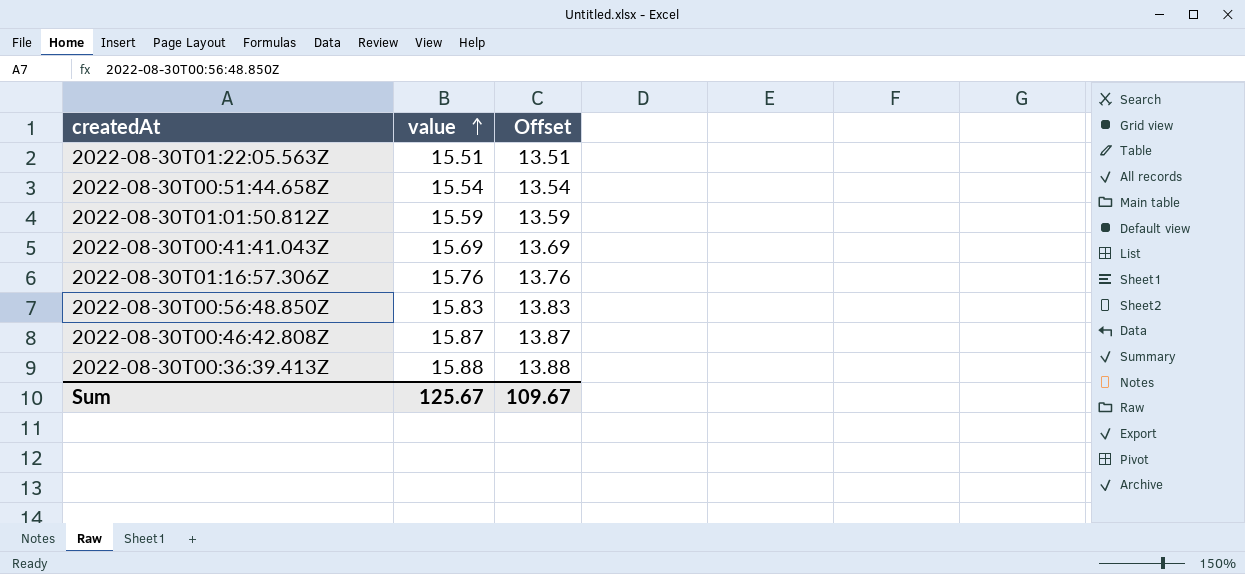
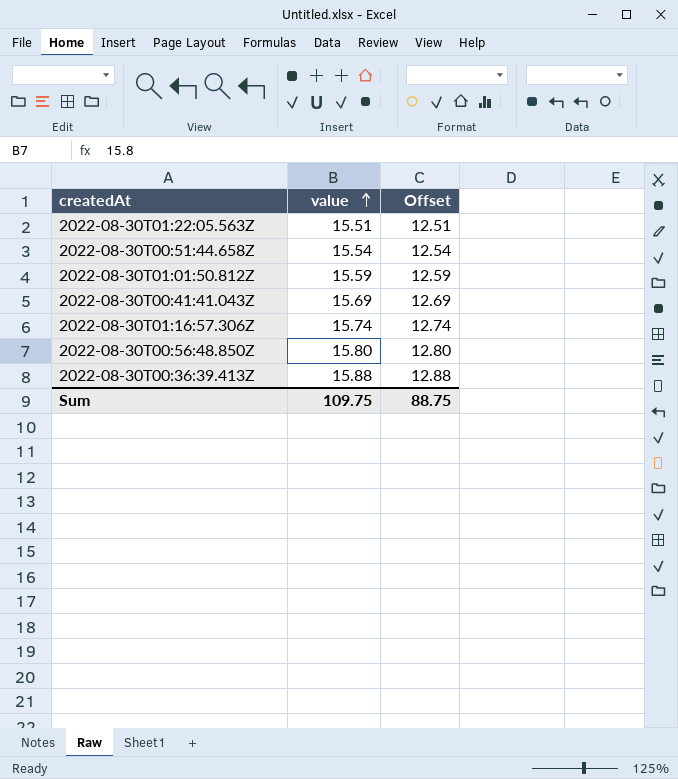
column Offset | formula: [value] - 2 -> [value] - 3
row 2022-08-30T00:46:42.808Z: 15.87 | 13.87 -> none
2022-08-30T01:16:57.306Z | value: 15.76 -> 15.74
2022-08-30T00:56:48.850Z | value: 15.83 -> 15.80
Sum | value: 125.67 -> 109.75
Sum | Offset: 109.67 -> 88.75

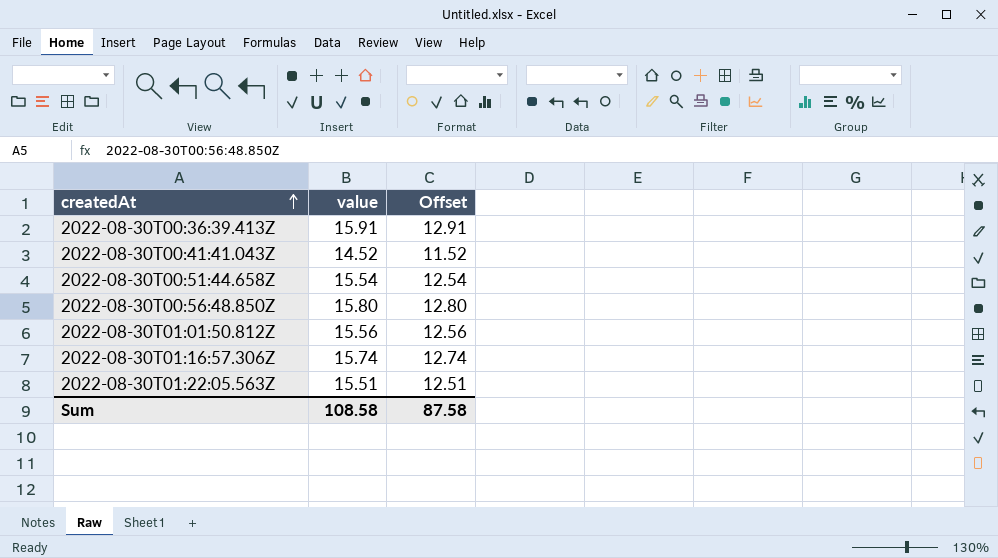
row order: value ascending -> createdAt ascending
2022-08-30T00:36:39.413Z | value: 15.88 -> 15.91
2022-08-30T00:36:39.413Z | Offset: 12.88 -> 12.91
2022-08-30T00:41:41.043Z | value: 15.69 -> 14.52
2022-08-30T00:41:41.043Z | Offset: 12.69 -> 11.52
2022-08-30T01:01:50.812Z | value: 15.59 -> 15.56
2022-08-30T01:01:50.812Z | Offset: 12.59 -> 12.56
Sum | value: 109.75 -> 108.58
Sum | Offset: 88.75 -> 87.58

